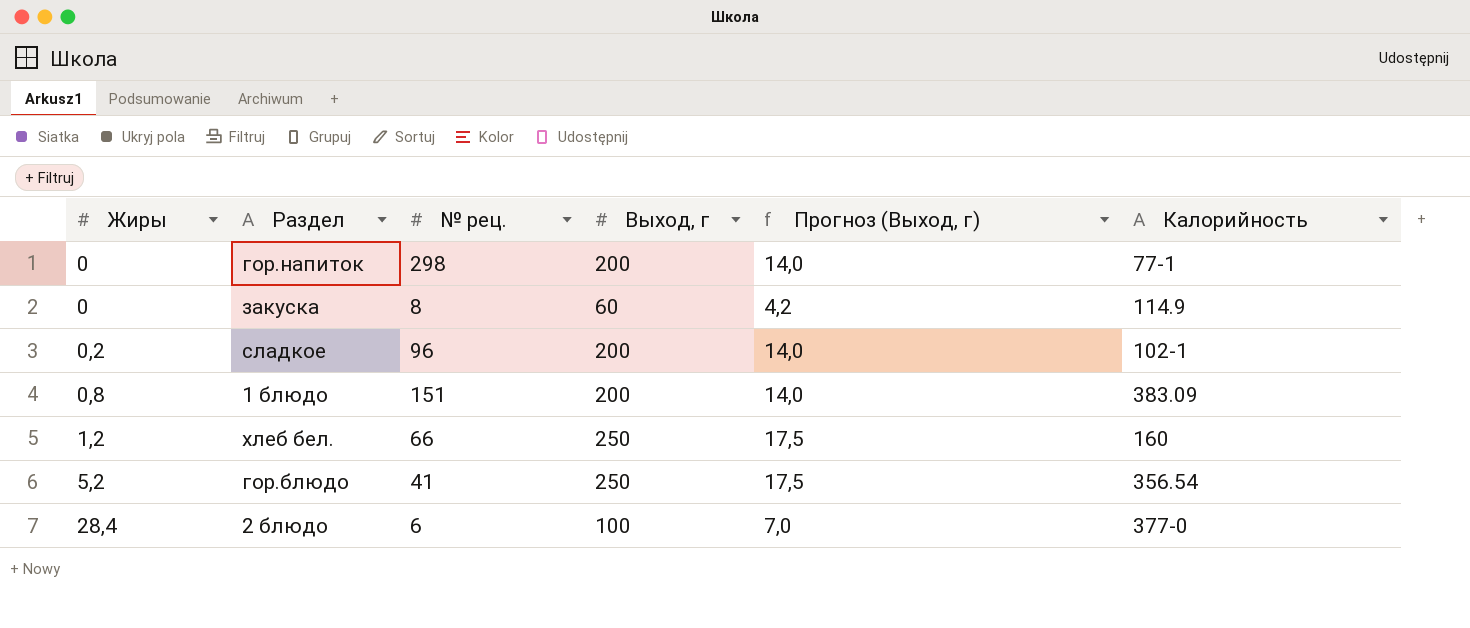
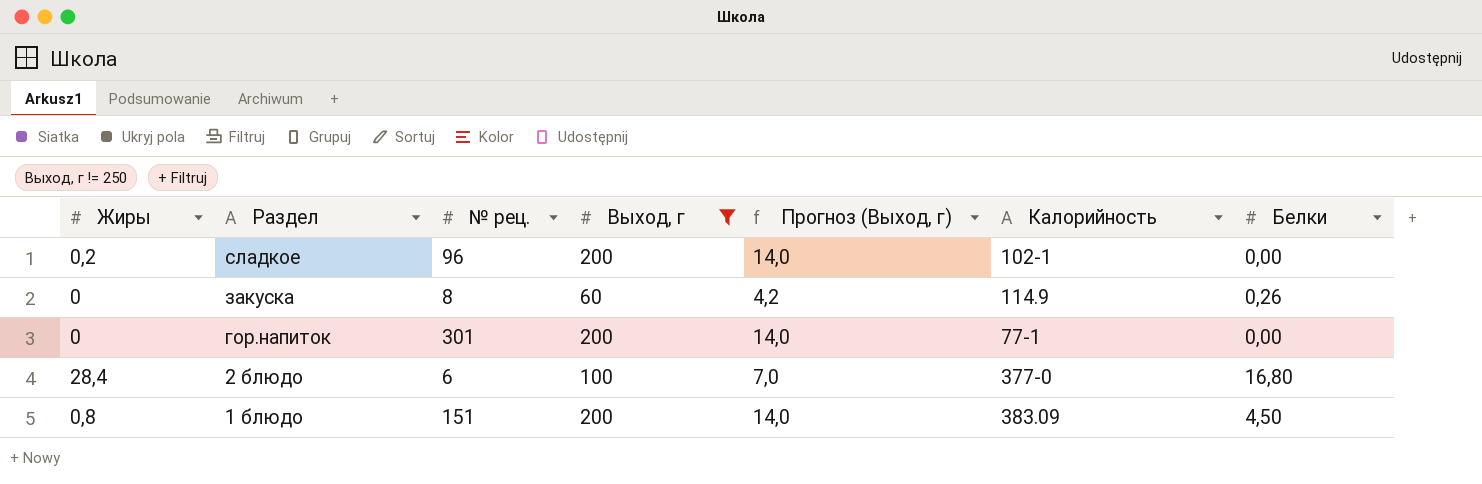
filter: none -> Выход, г != 250
row order: Жиры ascending -> Раздел descending
column Белки | position: none -> 7
гор.напиток | № рец.: 298 -> 301

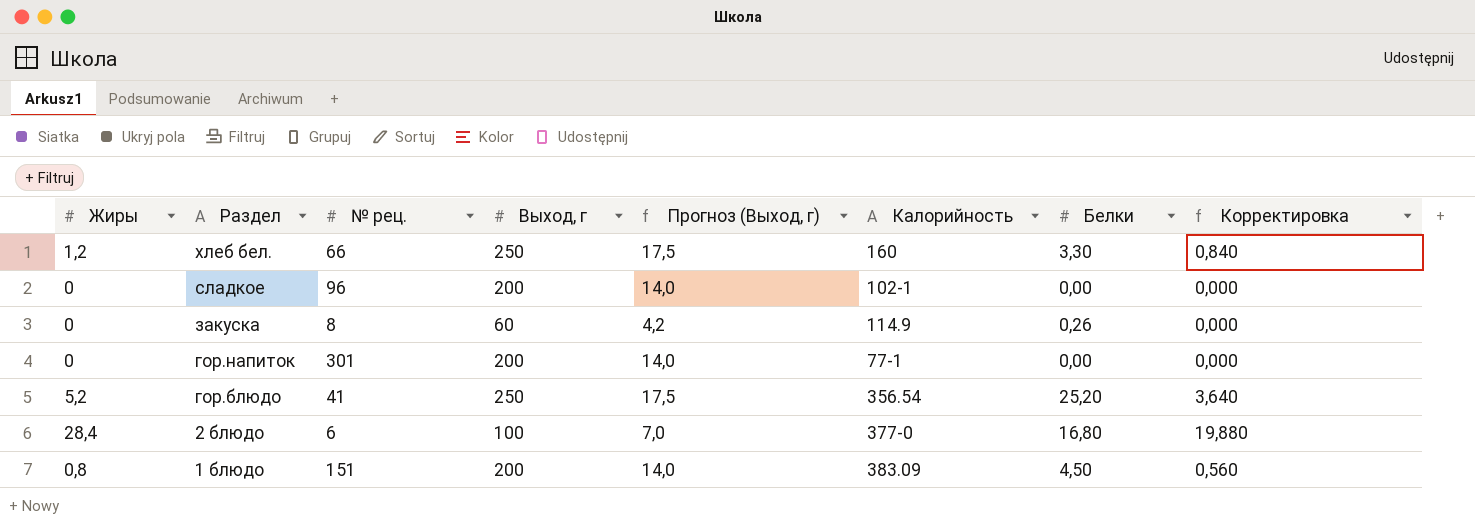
filter: Выход, г != 250 -> none
column Корректировка | formula: none -> [Жиры] * 0,7
сладкое | Жиры: 0,2 -> 0

